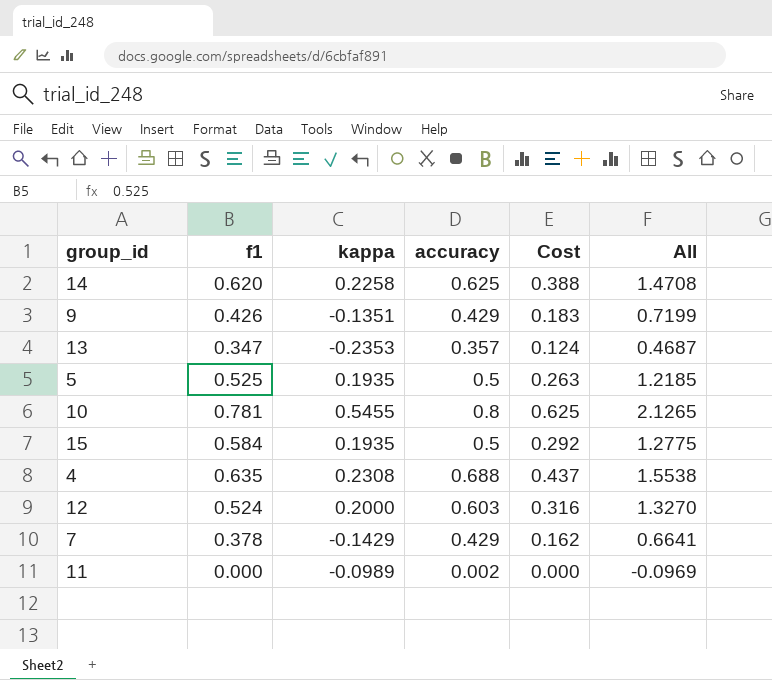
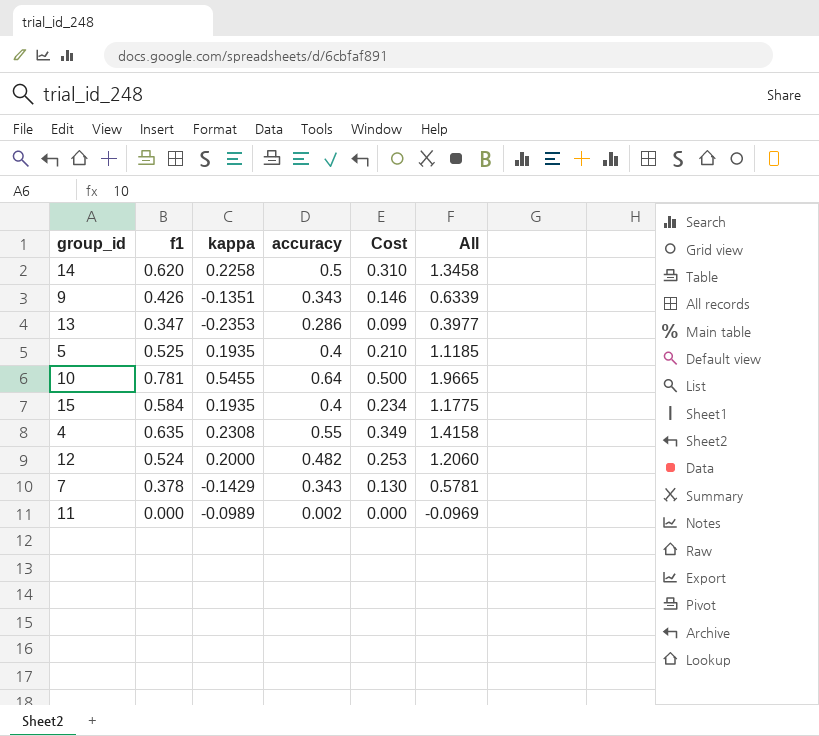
14 | accuracy: 0.625 -> 0.5
14 | Cost: 0.388 -> 0.310
14 | All: 1.4708 -> 1.3458
9 | accuracy: 0.429 -> 0.343
9 | Cost: 0.183 -> 0.146
9 | All: 0.7199 -> 0.6339
13 | accuracy: 0.357 -> 0.286
13 | Cost: 0.124 -> 0.099
13 | All: 0.4687 -> 0.3977
5 | accuracy: 0.5 -> 0.4
5 | Cost: 0.263 -> 0.210
5 | All: 1.2185 -> 1.1185
10 | accuracy: 0.8 -> 0.64
10 | Cost: 0.625 -> 0.500
10 | All: 2.1265 -> 1.9665
15 | accuracy: 0.5 -> 0.4
15 | Cost: 0.292 -> 0.234
15 | All: 1.2775 -> 1.1775
4 | accuracy: 0.688 -> 0.55
4 | Cost: 0.437 -> 0.349
4 | All: 1.5538 -> 1.4158
12 | accuracy: 0.603 -> 0.482
12 | Cost: 0.316 -> 0.253
12 | All: 1.3270 -> 1.2060
7 | accuracy: 0.429 -> 0.343
7 | Cost: 0.162 -> 0.130
7 | All: 0.6641 -> 0.5781

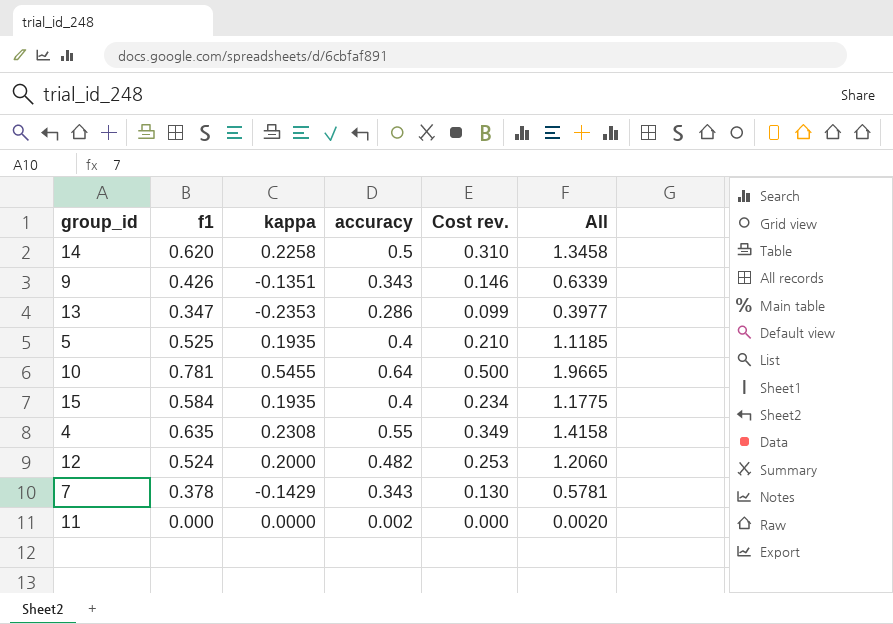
column name: Cost -> Cost rev.
11 | kappa: -0.0989 -> 0.0000
11 | All: -0.0969 -> 0.0020

